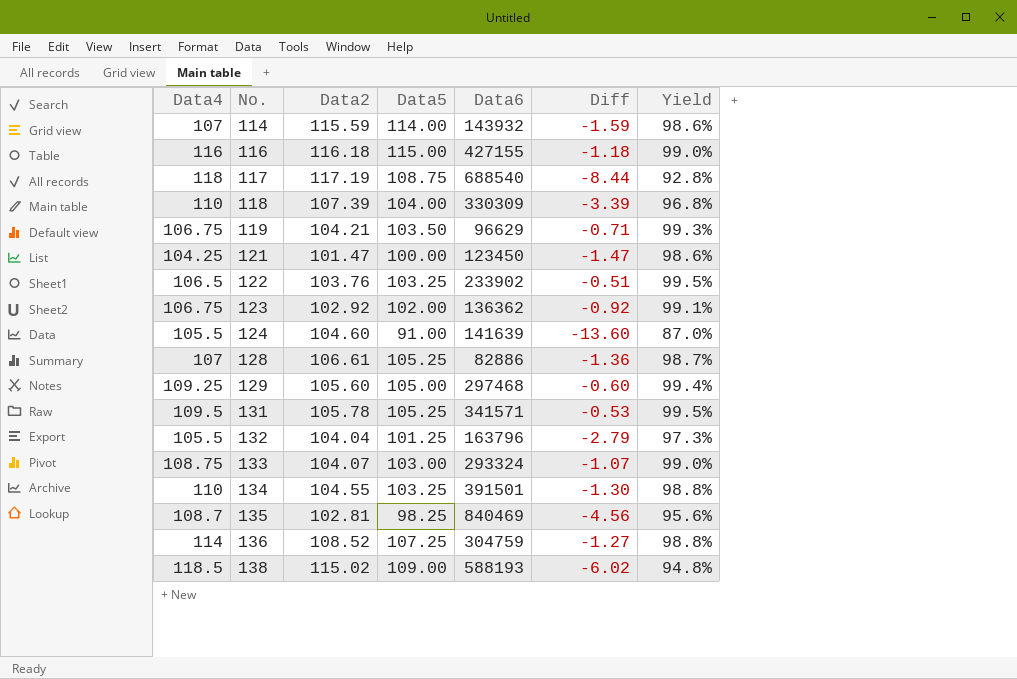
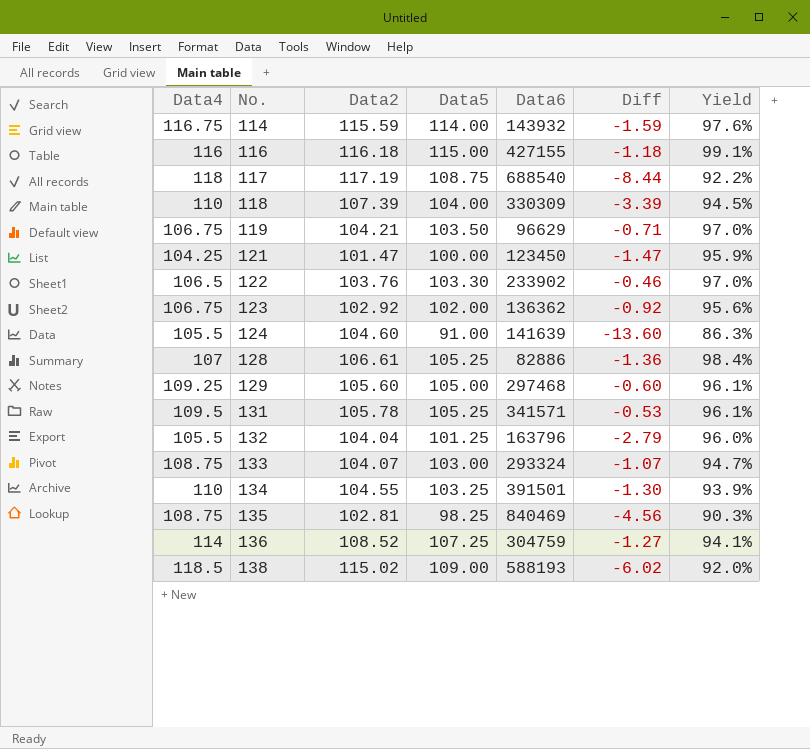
column Yield | formula: [Data5] / [Data2] -> [Data5] / [Data4]
114 | Data4: 107 -> 116.75
122 | Data5: 103.25 -> 103.30
122 | Diff: -0.51 -> -0.46
135 | Data4: 108.7 -> 108.75

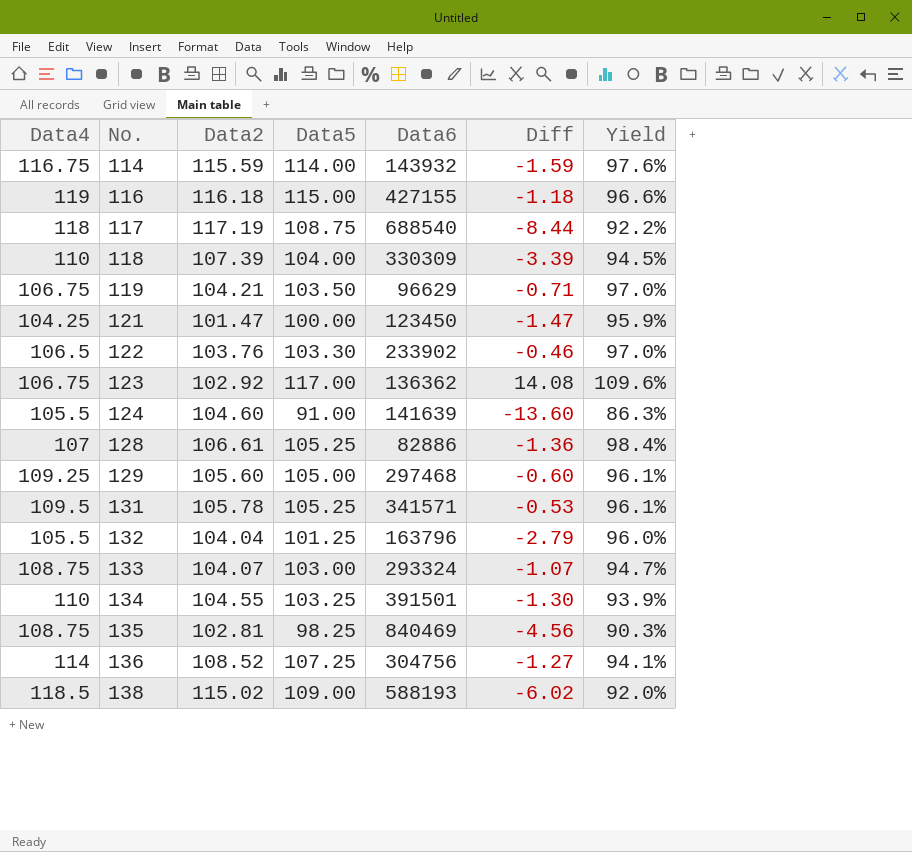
116 | Data4: 116 -> 119
116 | Yield: 99.1% -> 96.6%
123 | Data5: 102.00 -> 117.00
123 | Diff: -0.92 -> 14.08
123 | Yield: 95.6% -> 109.6%
136 | Data6: 304759 -> 304756

